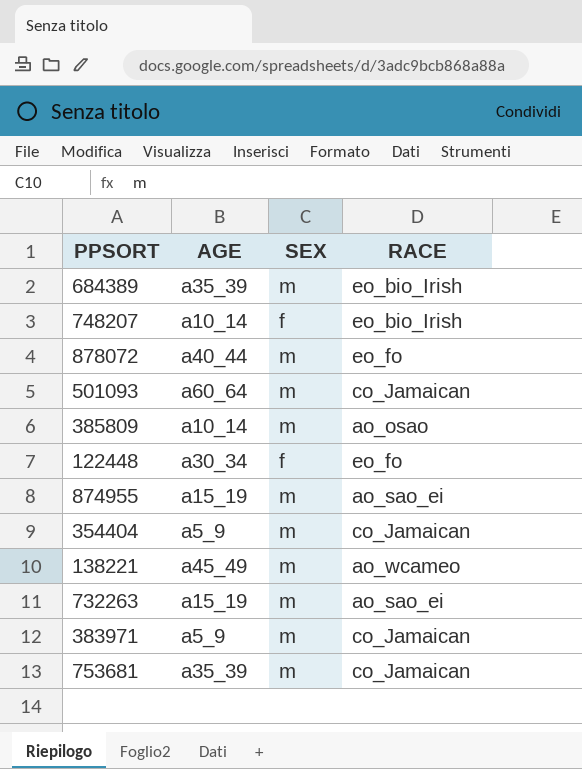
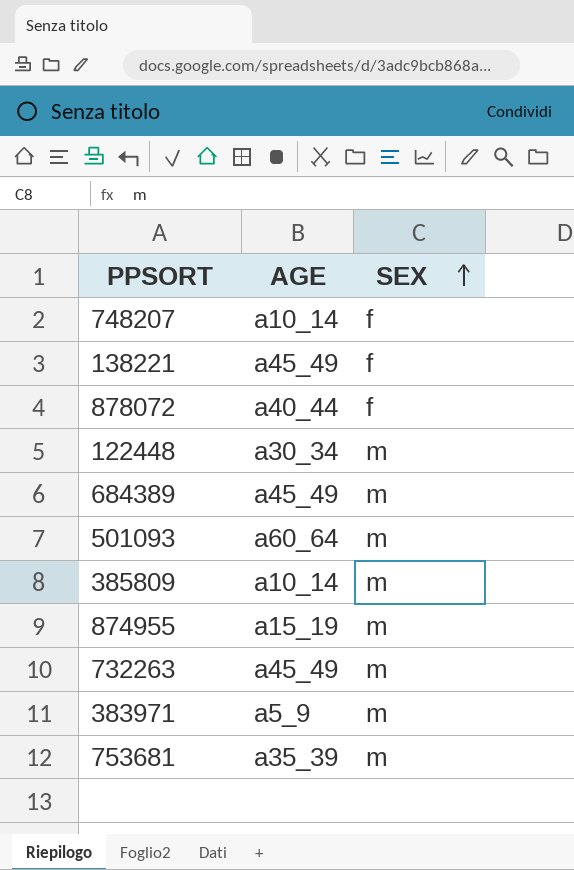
row order: none -> SEX ascending
column RACE | position: 4 -> none
row 354404: a5_9 | m | co_Jamaican -> none
138221 | SEX: m -> f
878072 | SEX: m -> f
122448 | SEX: f -> m
684389 | AGE: a35_39 -> a45_49
732263 | AGE: a15_19 -> a45_49

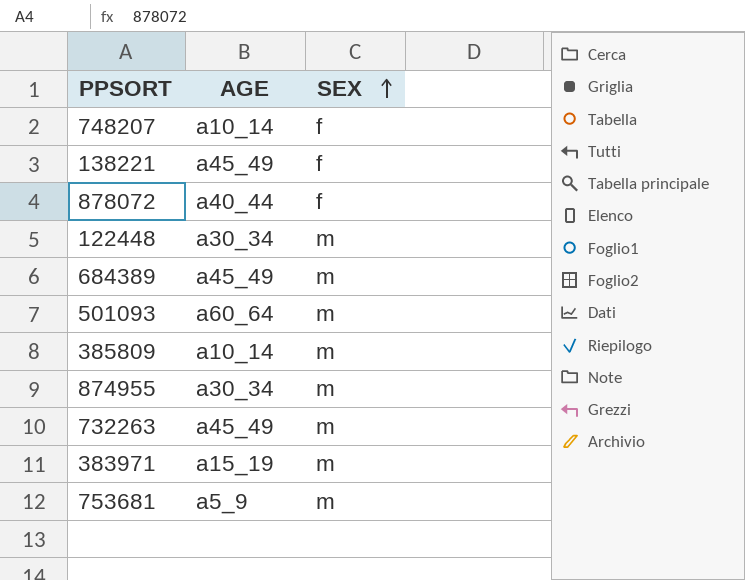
874955 | AGE: a15_19 -> a30_34
383971 | AGE: a5_9 -> a15_19
753681 | AGE: a35_39 -> a5_9

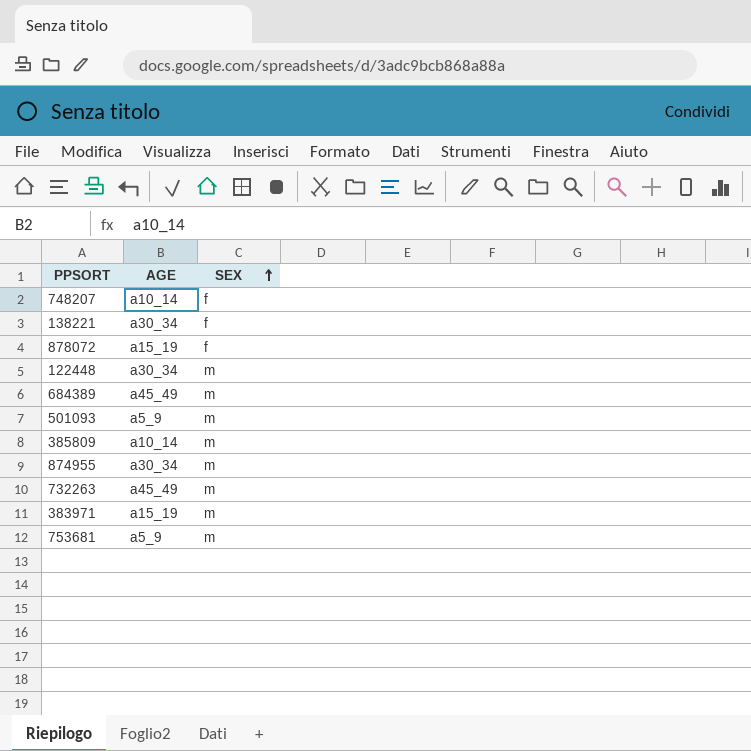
138221 | AGE: a45_49 -> a30_34
878072 | AGE: a40_44 -> a15_19
501093 | AGE: a60_64 -> a5_9

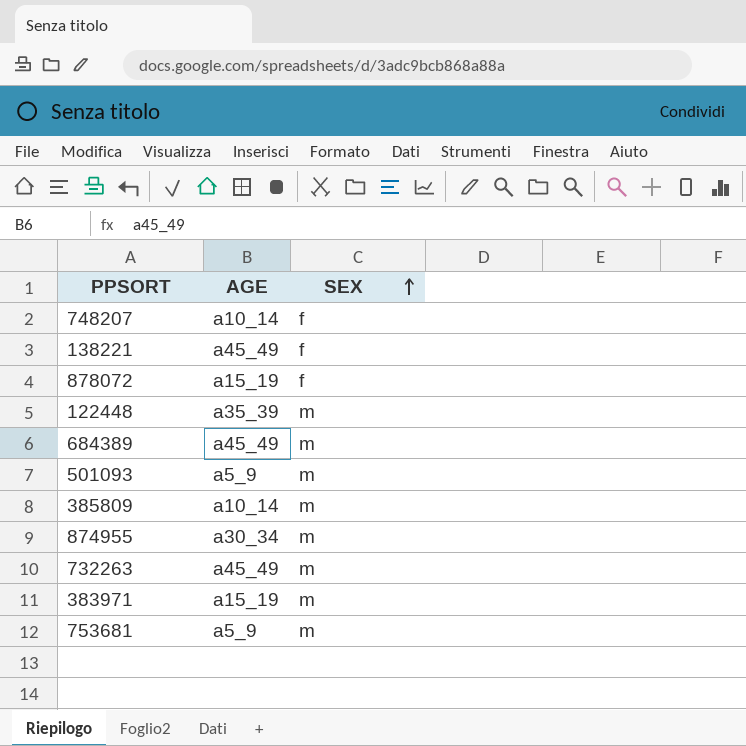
138221 | AGE: a30_34 -> a45_49
122448 | AGE: a30_34 -> a35_39

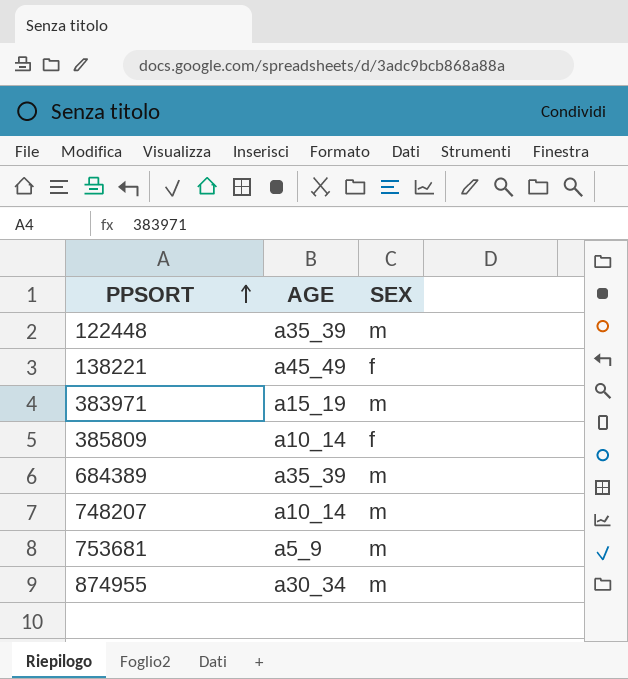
row order: SEX ascending -> PPSORT ascending
row 878072: a15_19 | f -> none
row 501093: a5_9 | m -> none
row 732263: a45_49 | m -> none
385809 | SEX: m -> f
684389 | AGE: a45_49 -> a35_39
748207 | SEX: f -> m

